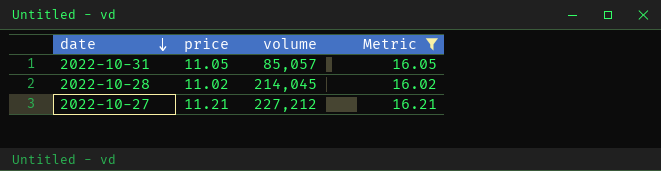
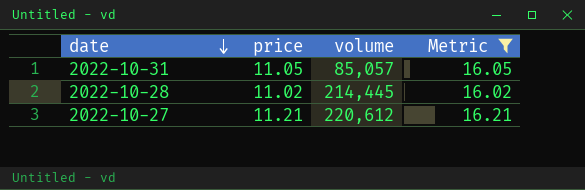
2022-10-28 | volume: 214,045 -> 214,445
2022-10-27 | volume: 227,212 -> 220,612

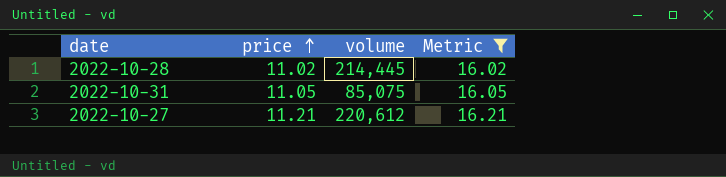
row order: date descending -> price ascending
2022-10-31 | volume: 85,057 -> 85,075

